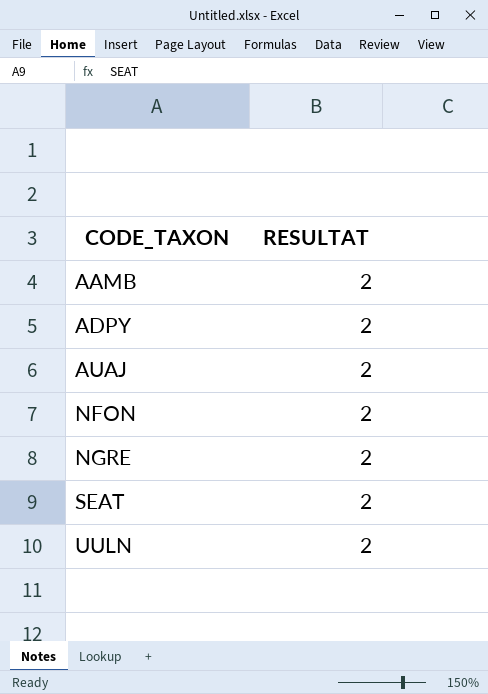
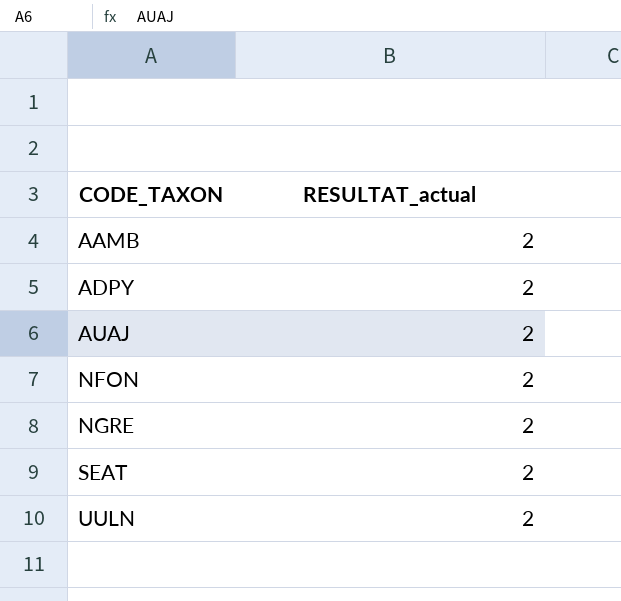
column name: RESULTAT -> RESULTAT_actual

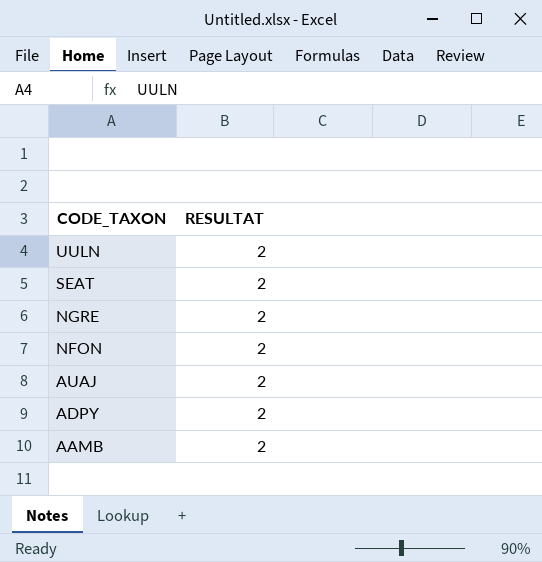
row order: CODE_TAXON ascending -> CODE_TAXON descending
column name: RESULTAT_actual -> RESULTAT

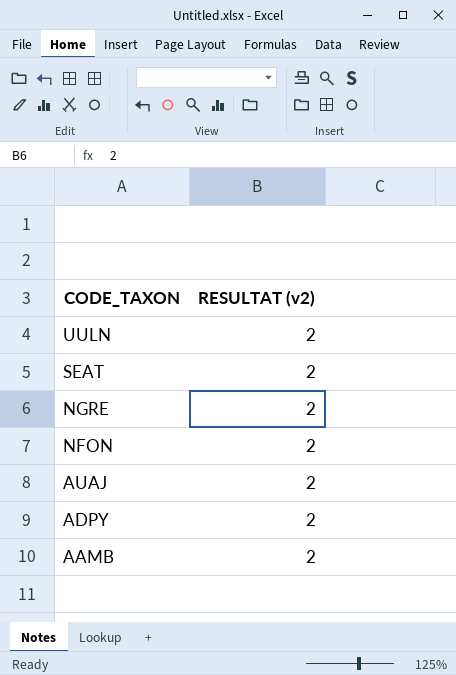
column name: RESULTAT -> RESULTAT (v2)

